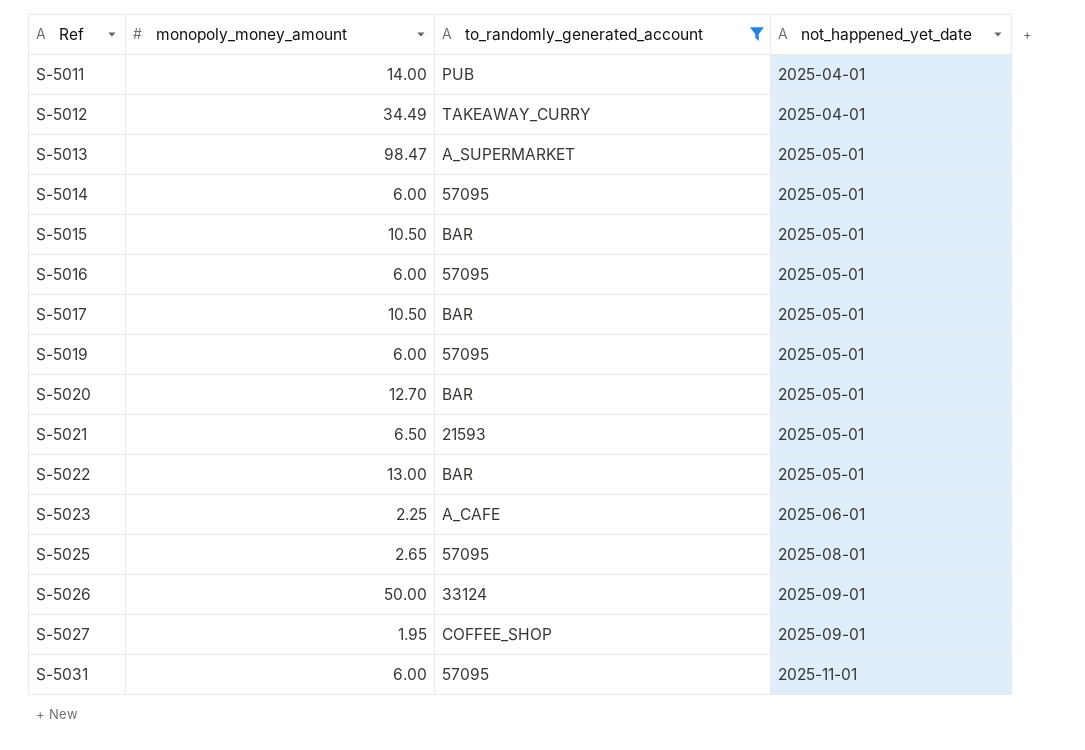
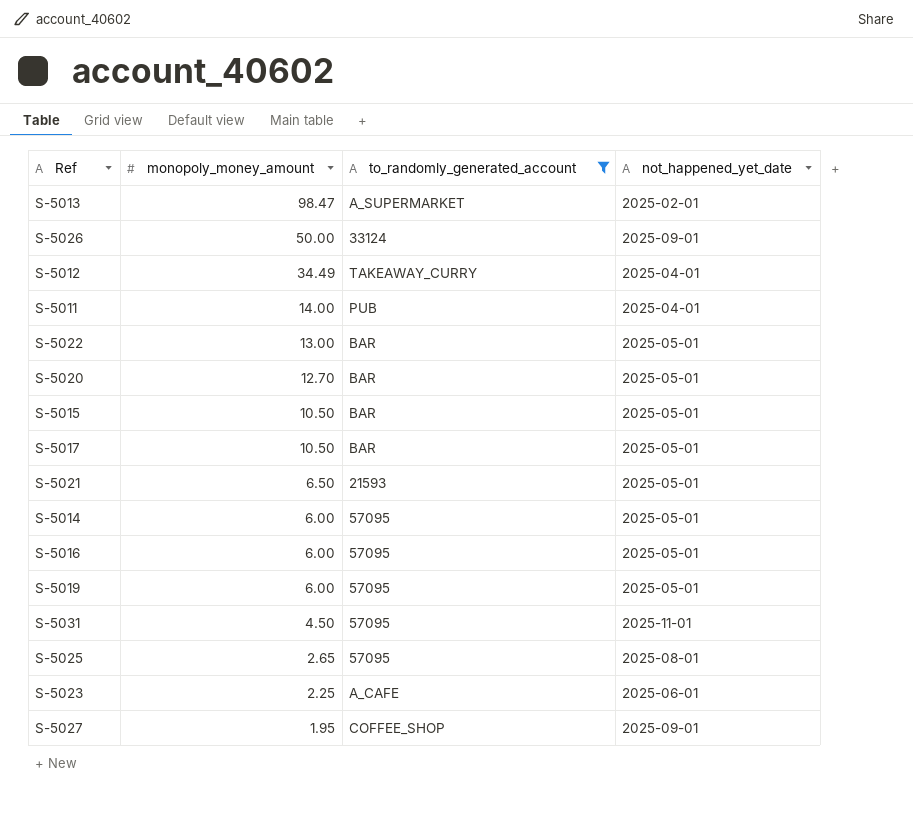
row order: Ref ascending -> monopoly_money_amount descending
S-5013 | not_happened_yet_date: 2025-05-01 -> 2025-02-01
S-5031 | monopoly_money_amount: 6.00 -> 4.50

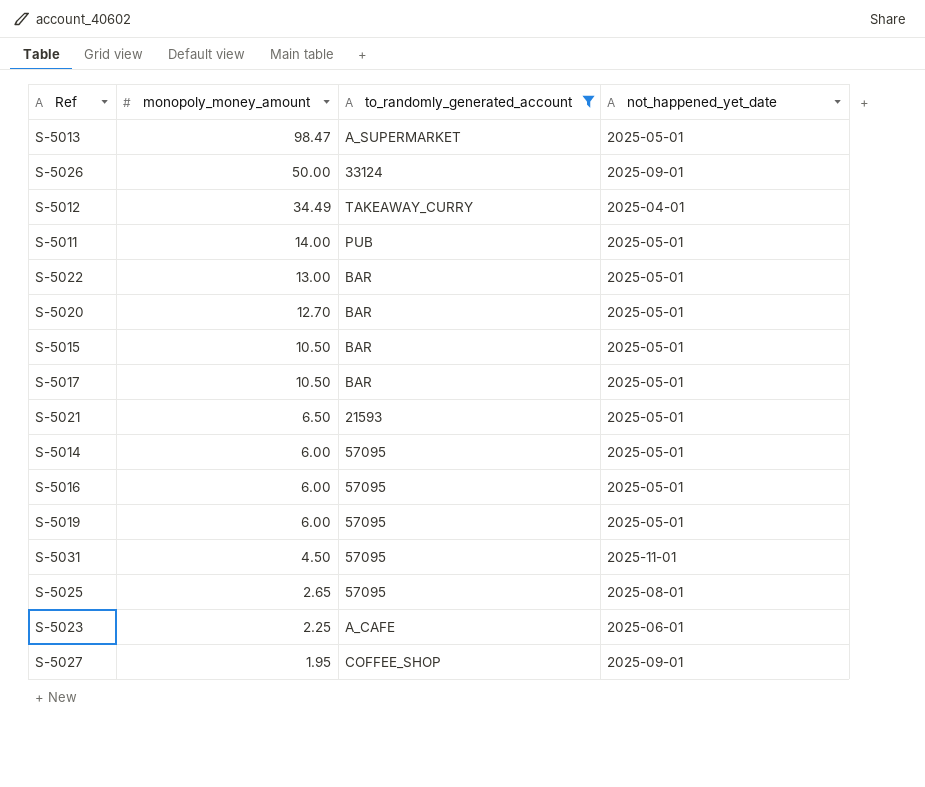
S-5013 | not_happened_yet_date: 2025-02-01 -> 2025-05-01
S-5011 | not_happened_yet_date: 2025-04-01 -> 2025-05-01

